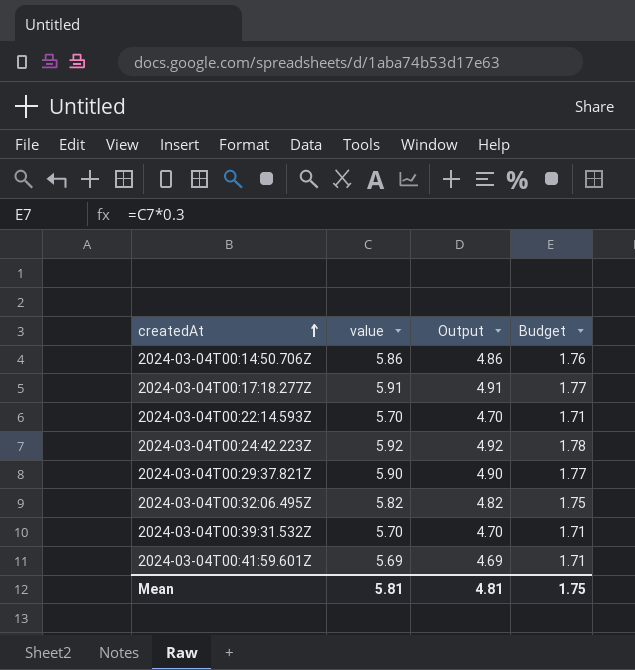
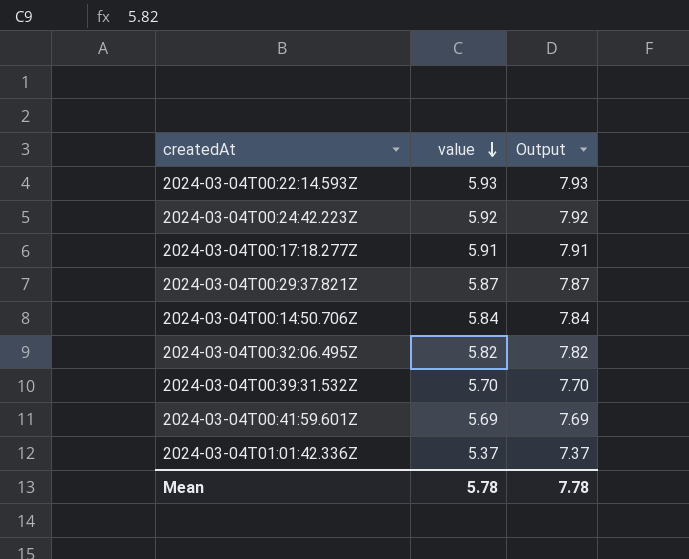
row order: createdAt ascending -> value descending
column Budget | formula: [value] * 0.3 -> none
column Output | formula: [value] - 1 -> [value] + 2
2024-03-04T00:22:14.593Z | value: 5.70 -> 5.93
2024-03-04T00:29:37.821Z | value: 5.90 -> 5.87
2024-03-04T00:14:50.706Z | value: 5.86 -> 5.84
row 2024-03-04T01:01:42.336Z: none -> 5.37 | 7.37
Mean | value: 5.81 -> 5.78
Mean | Output: 4.81 -> 7.78

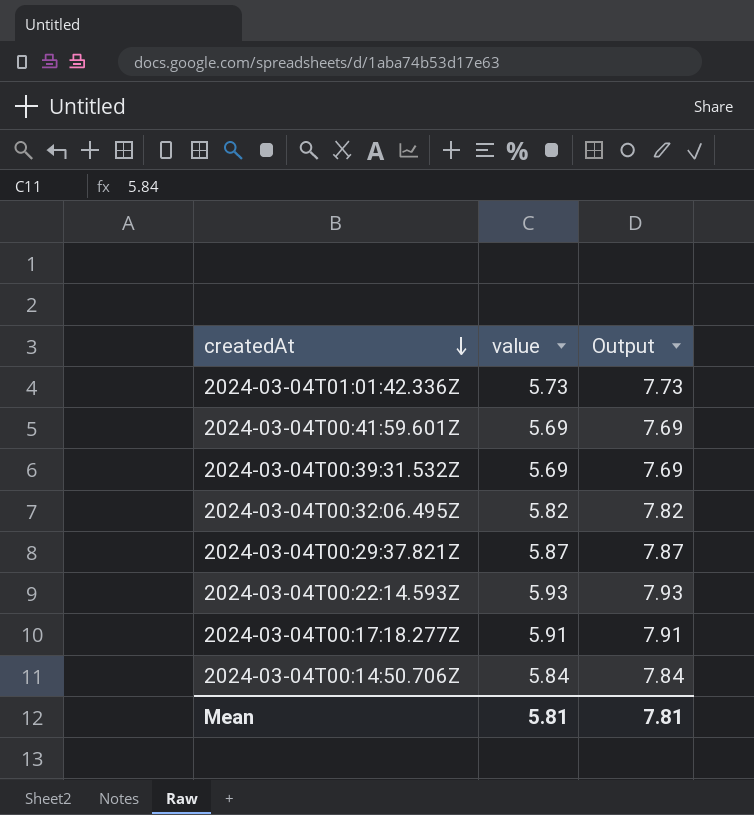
row order: value descending -> createdAt descending
row 2024-03-04T00:24:42.223Z: 5.92 | 7.92 -> none
2024-03-04T01:01:42.336Z | value: 5.37 -> 5.73
2024-03-04T01:01:42.336Z | Output: 7.37 -> 7.73
2024-03-04T00:39:31.532Z | value: 5.70 -> 5.69
2024-03-04T00:39:31.532Z | Output: 7.70 -> 7.69
Mean | value: 5.78 -> 5.81
Mean | Output: 7.78 -> 7.81

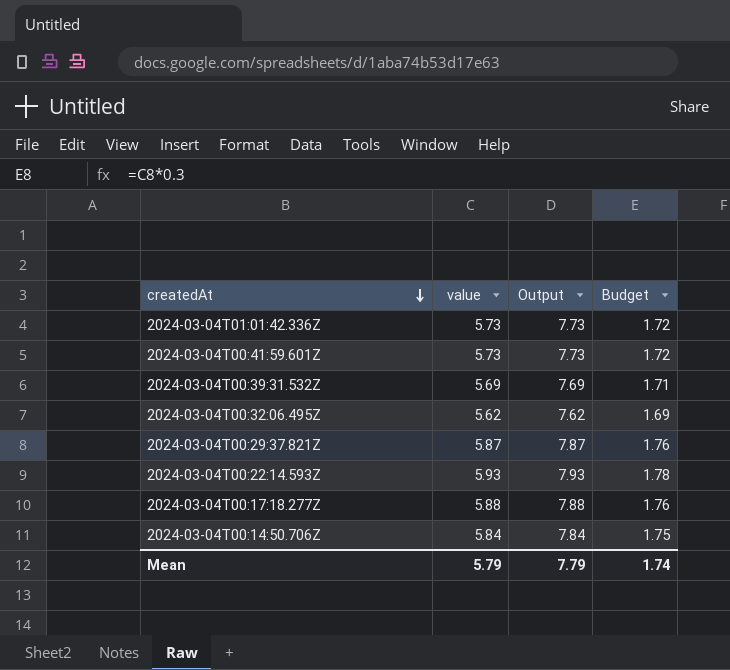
column Budget | formula: none -> [value] * 0.3
2024-03-04T00:41:59.601Z | value: 5.69 -> 5.73
2024-03-04T00:41:59.601Z | Output: 7.69 -> 7.73
2024-03-04T00:32:06.495Z | value: 5.82 -> 5.62
2024-03-04T00:32:06.495Z | Output: 7.82 -> 7.62
2024-03-04T00:17:18.277Z | value: 5.91 -> 5.88
2024-03-04T00:17:18.277Z | Output: 7.91 -> 7.88
Mean | value: 5.81 -> 5.79
Mean | Output: 7.81 -> 7.79

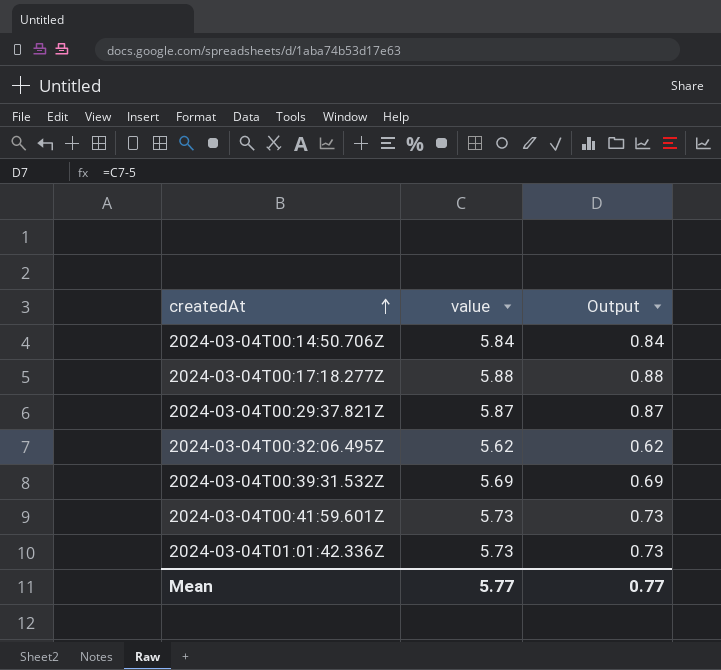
row order: createdAt descending -> createdAt ascending
column Budget | formula: [value] * 0.3 -> none
column Output | formula: [value] + 2 -> [value] - 5
row 2024-03-04T00:22:14.593Z: 5.93 | 7.93 | 1.78 -> none
Mean | value: 5.79 -> 5.77
Mean | Output: 7.79 -> 0.77

